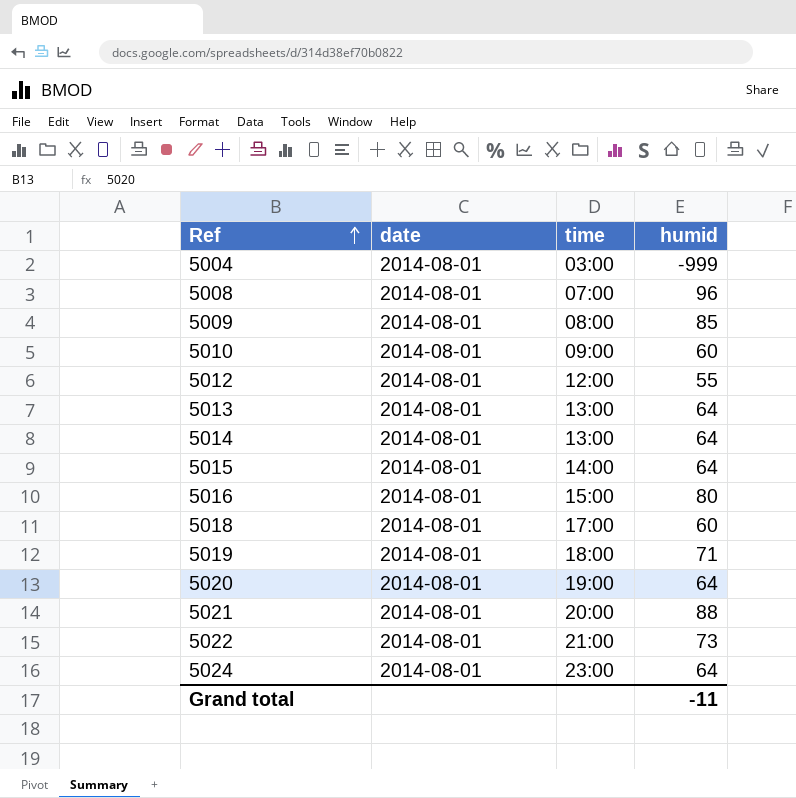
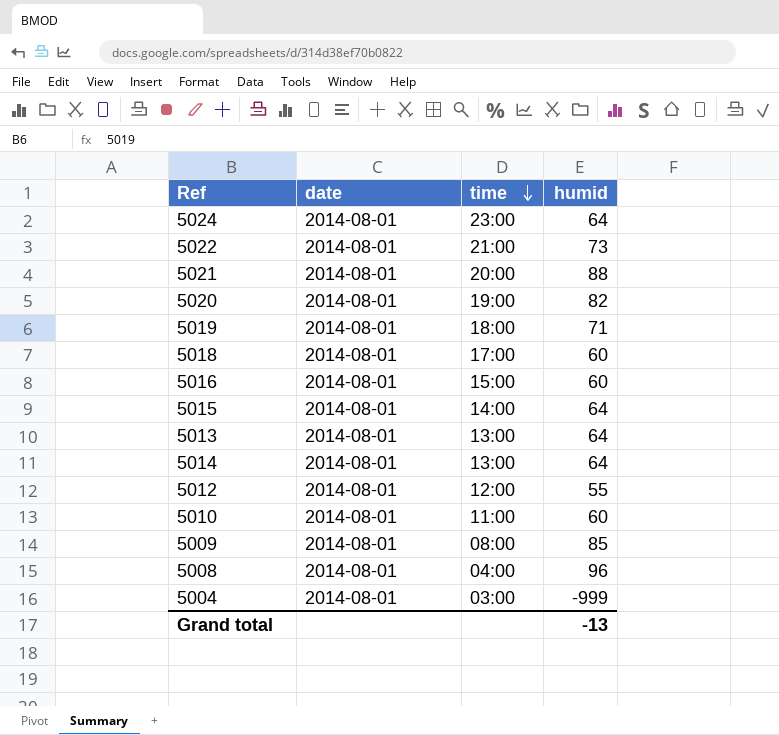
row order: Ref ascending -> time descending
5020 | humid: 64 -> 82
5016 | humid: 80 -> 60
5010 | time: 09:00 -> 11:00
5008 | time: 07:00 -> 04:00
Grand total | humid: -11 -> -13

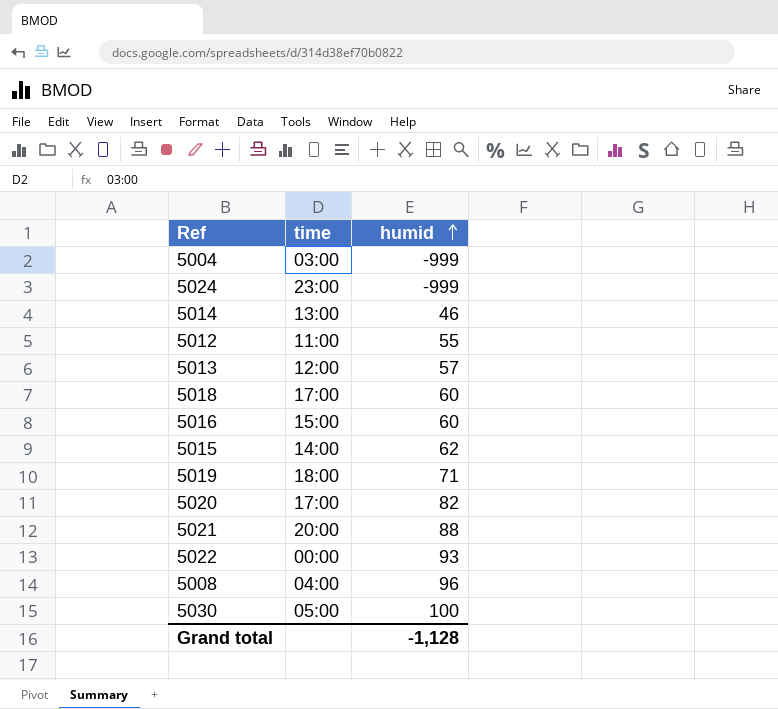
row order: time descending -> humid ascending
column date | position: 2 -> none
row 5010: 2014-08-01 | 11:00 | 60 -> none
row 5009: 2014-08-01 | 08:00 | 85 -> none
5024 | humid: 64 -> -999
5014 | humid: 64 -> 46
5012 | time: 12:00 -> 11:00
5013 | time: 13:00 -> 12:00
5013 | humid: 64 -> 57
5015 | humid: 64 -> 62
5020 | time: 19:00 -> 17:00
5022 | time: 21:00 -> 00:00
5022 | humid: 73 -> 93
row 5030: none -> 05:00 | 100
Grand total | humid: -13 -> -1,128

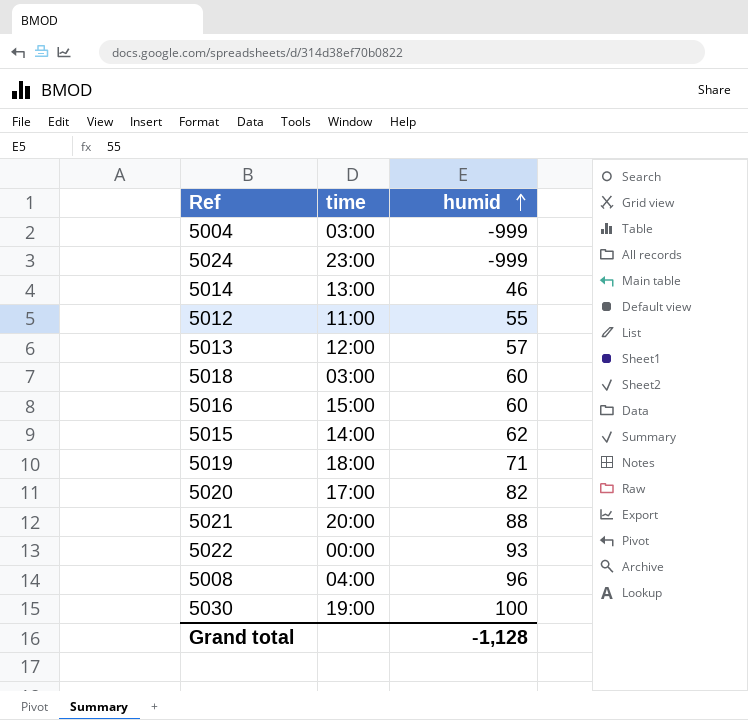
5018 | time: 17:00 -> 03:00
5030 | time: 05:00 -> 19:00

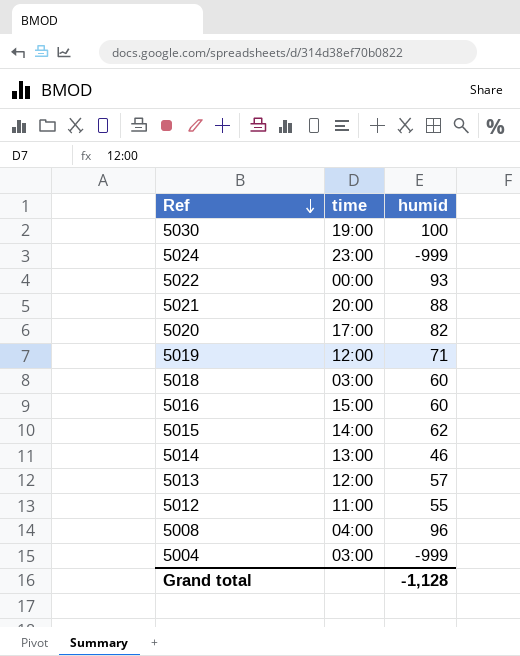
row order: humid ascending -> Ref descending
5019 | time: 18:00 -> 12:00

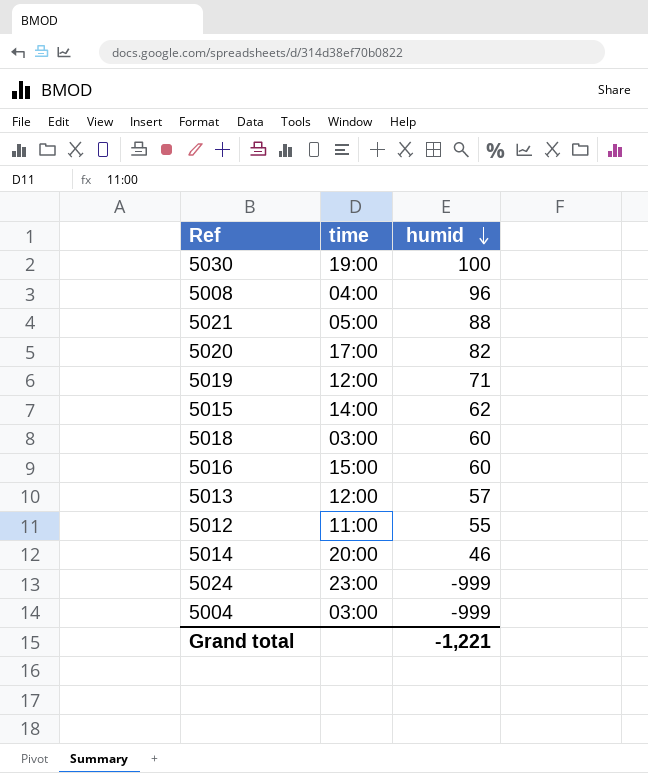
row order: Ref descending -> humid descending
row 5022: 00:00 | 93 -> none
5021 | time: 20:00 -> 05:00
5014 | time: 13:00 -> 20:00
Grand total | humid: -1,128 -> -1,221

